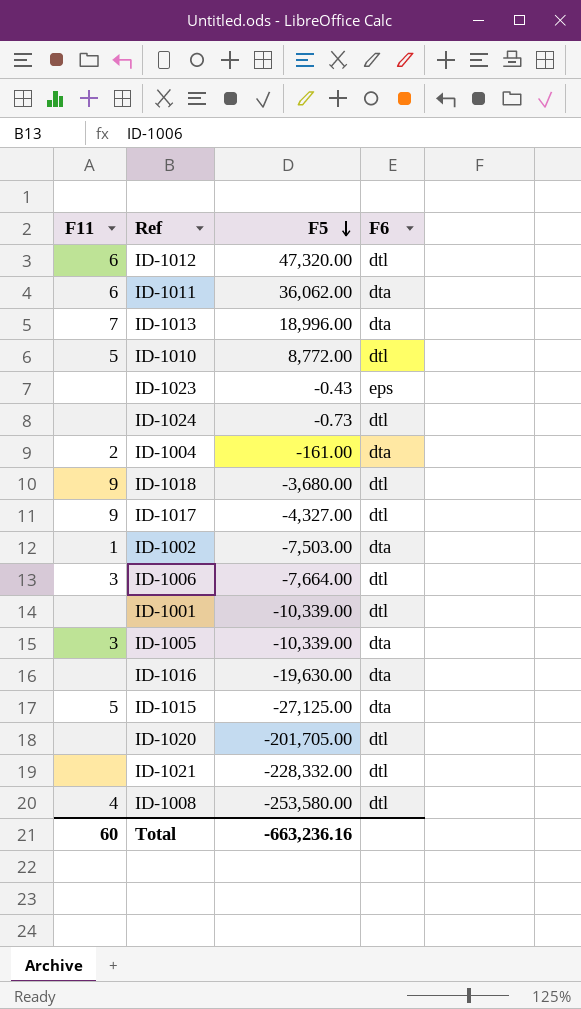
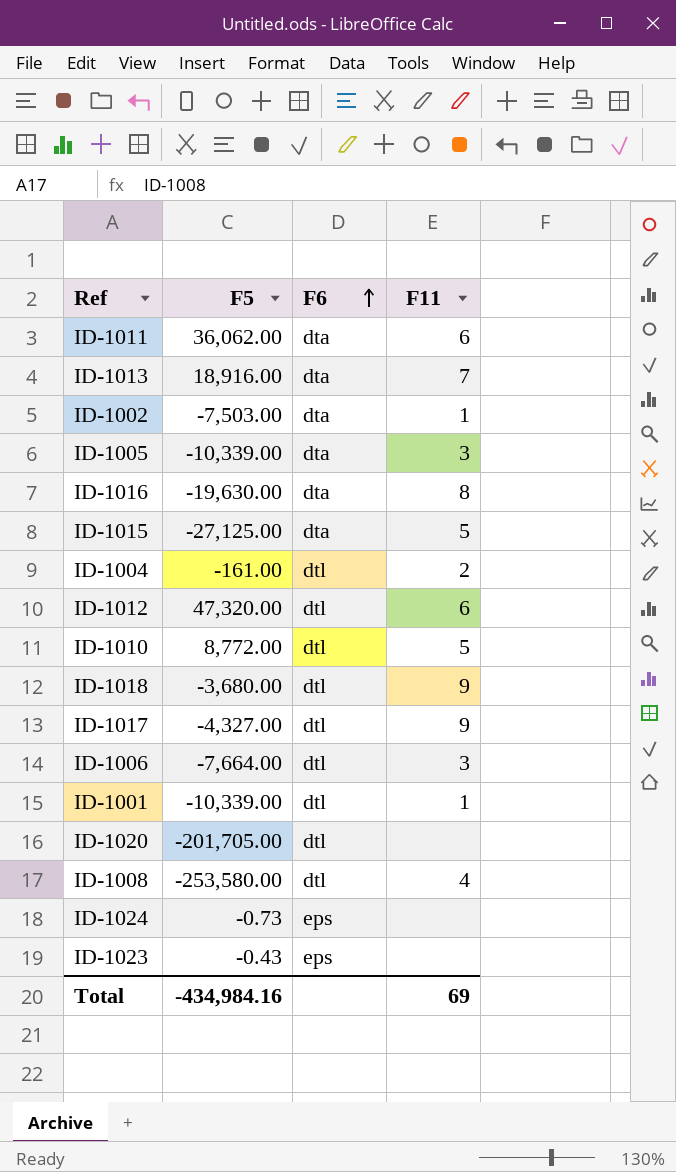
row order: F5 descending -> F6 ascending
column F11 | position: 1 -> 4
row ID-1021: none | -228,332.00 | dtl -> none
ID-1013 | F5: 18,996.00 -> 18,916.00
ID-1016 | F11: none -> 8
ID-1004 | F6: dta -> dtl
ID-1001 | F11: none -> 1
ID-1024 | F6: dtl -> eps
Total | F5: -663,236.16 -> -434,984.16
Total | F11: 60 -> 69

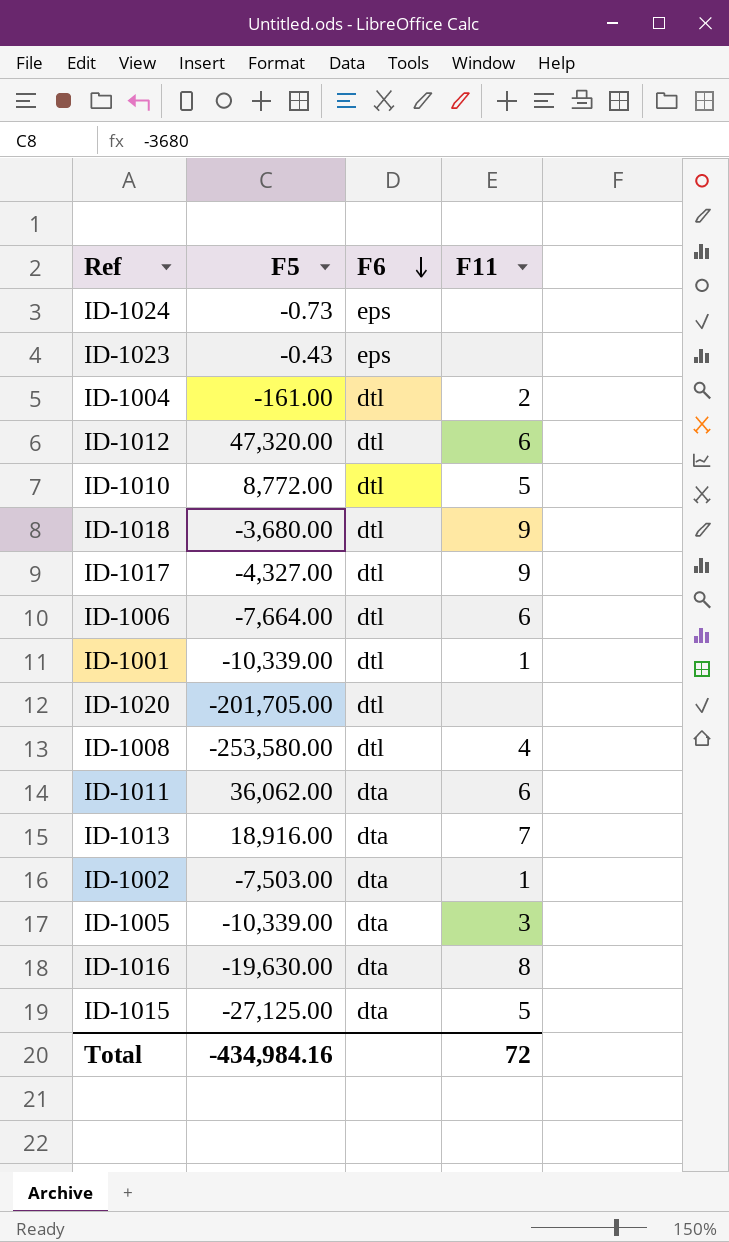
row order: F6 ascending -> F6 descending
ID-1006 | F11: 3 -> 6
Total | F11: 69 -> 72

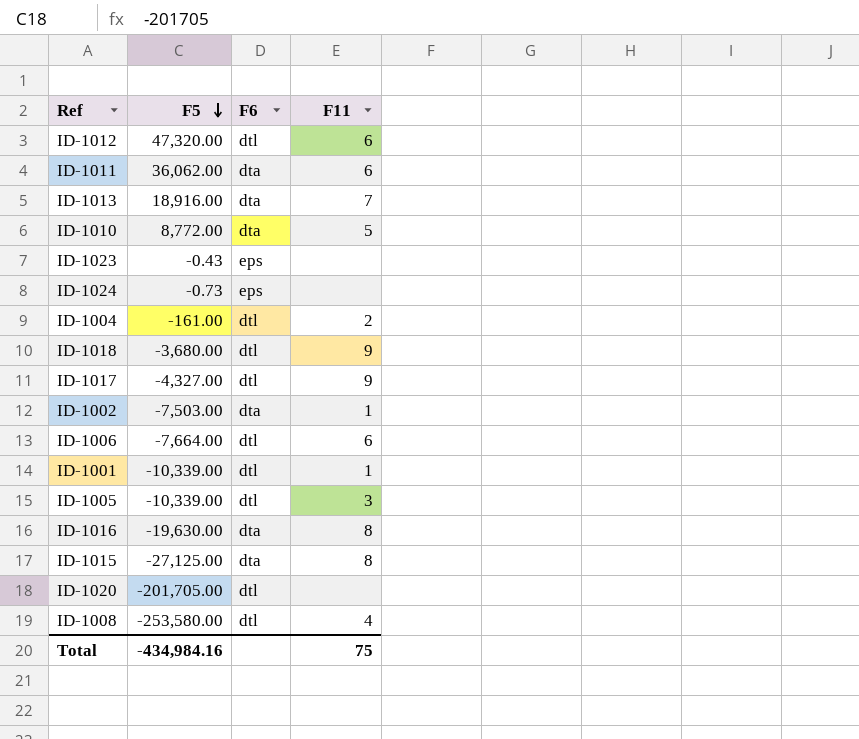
row order: F6 descending -> F5 descending
ID-1010 | F6: dtl -> dta
ID-1005 | F6: dta -> dtl
ID-1015 | F11: 5 -> 8
Total | F11: 72 -> 75

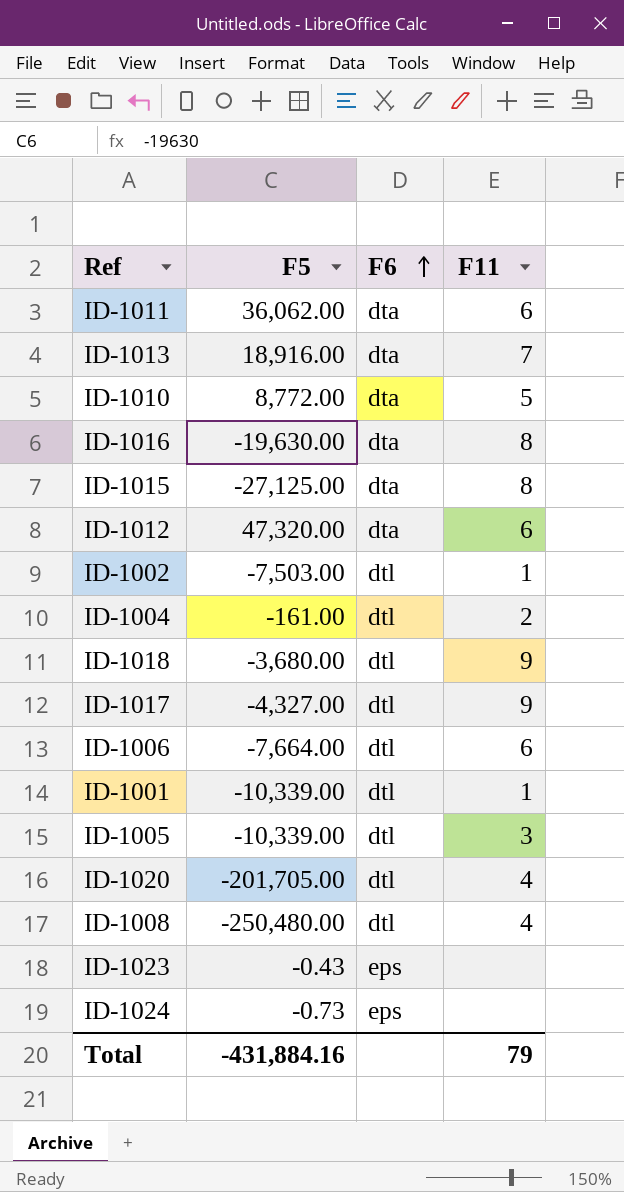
row order: F5 descending -> F6 ascending
ID-1012 | F6: dtl -> dta
ID-1002 | F6: dta -> dtl
ID-1020 | F11: none -> 4
ID-1008 | F5: -253,580.00 -> -250,480.00
Total | F5: -434,984.16 -> -431,884.16
Total | F11: 75 -> 79

